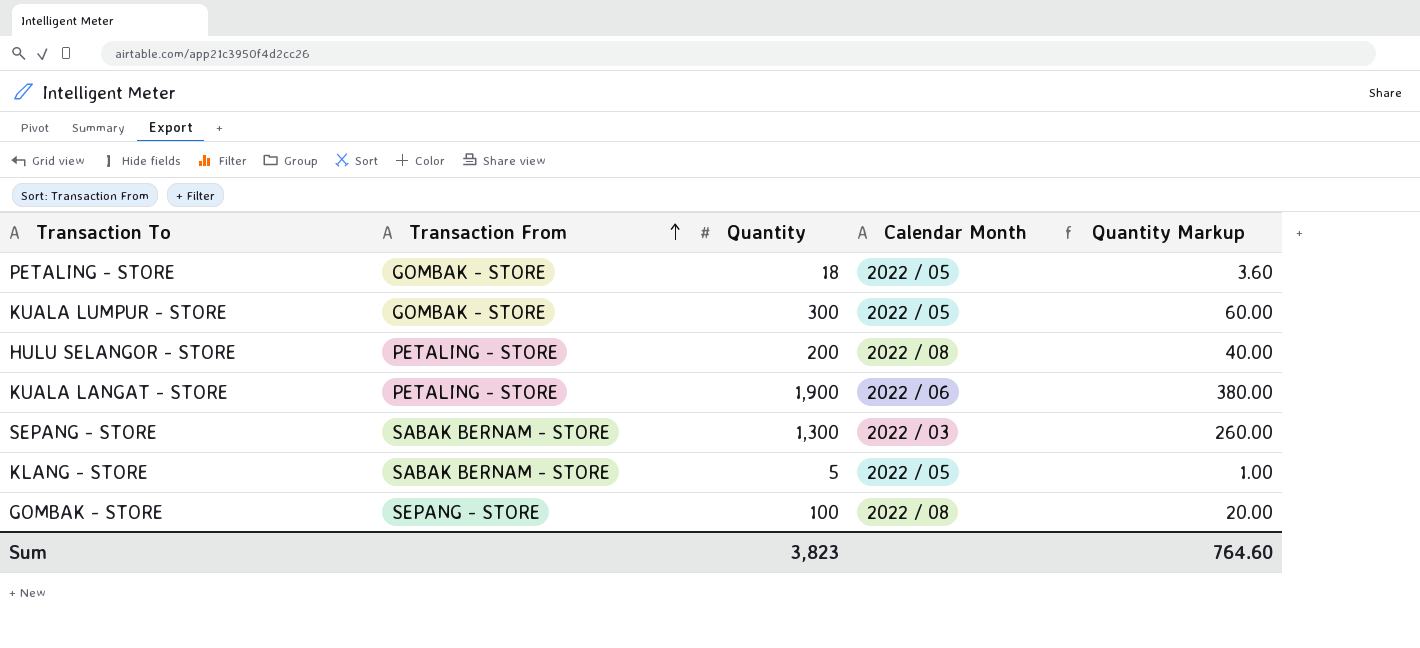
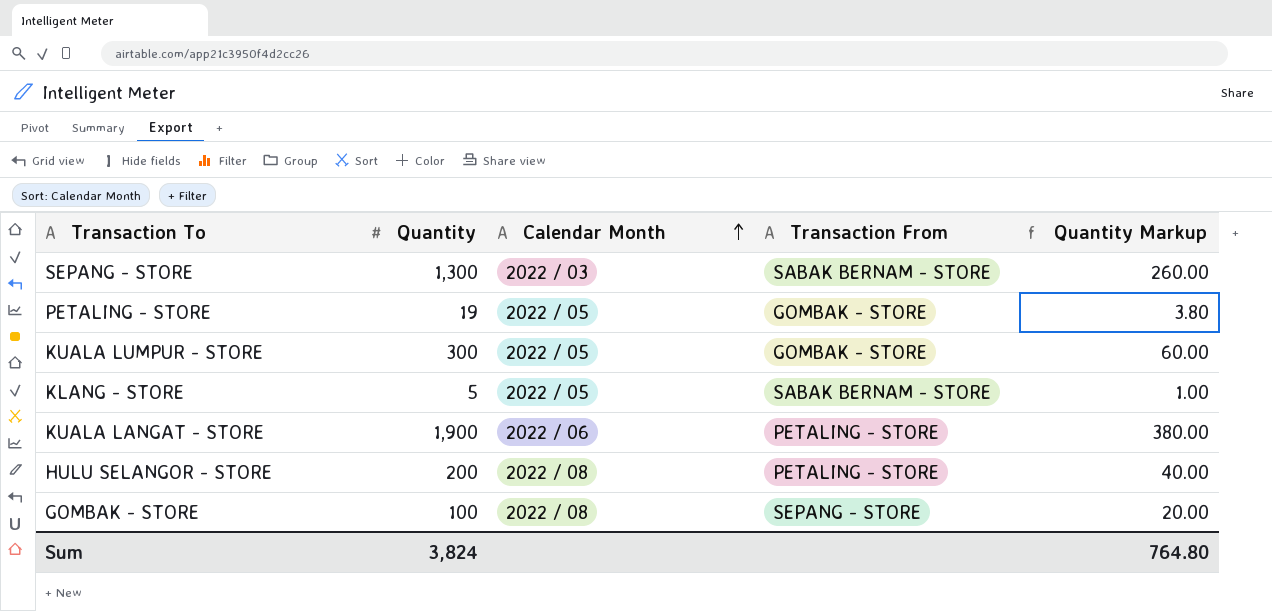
row order: Transaction From ascending -> Calendar Month ascending
column Transaction From | position: 2 -> 4
PETALING - STORE | Quantity: 18 -> 19
PETALING - STORE | Quantity Markup: 3.60 -> 3.80
Sum | Quantity: 3,823 -> 3,824
Sum | Quantity Markup: 764.60 -> 764.80

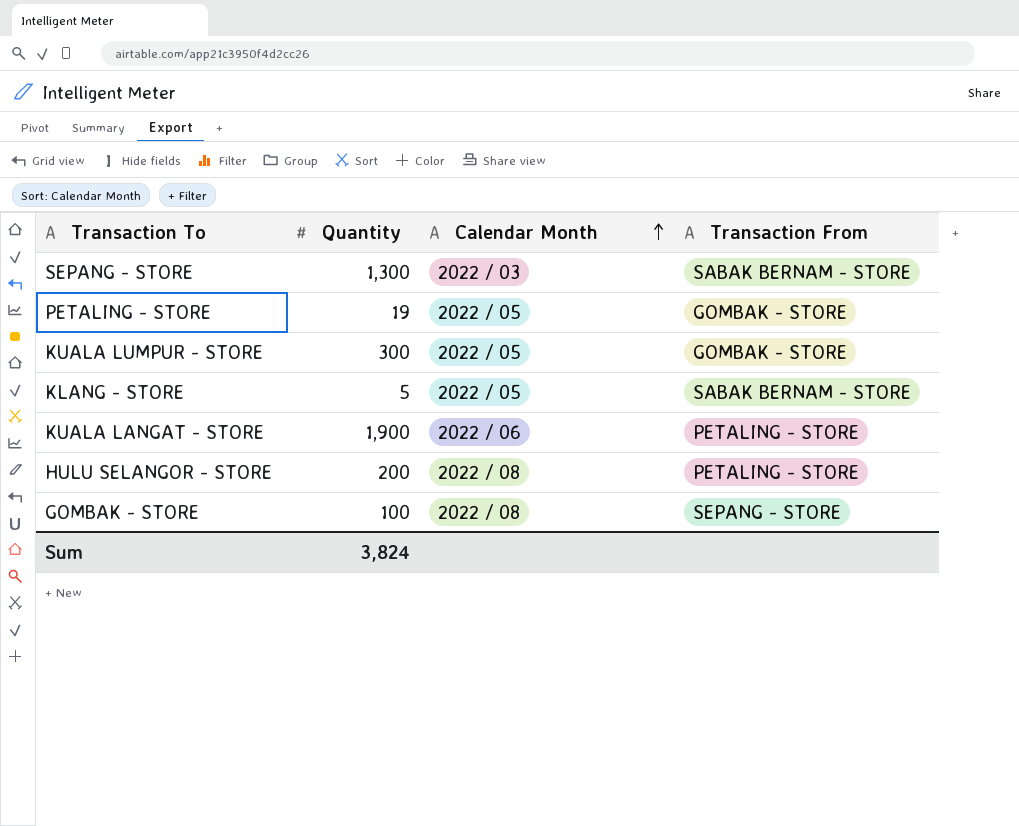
column Quantity Markup | formula: [Quantity] * 0.2 -> none

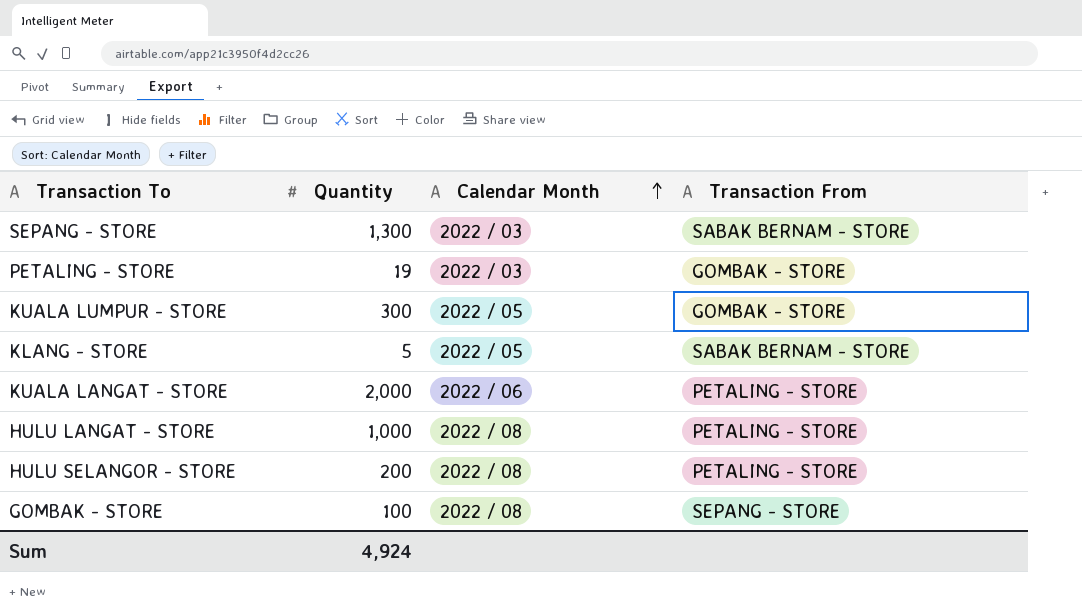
PETALING - STORE | Calendar Month: 2022 / 05 -> 2022 / 03
KUALA LANGAT - STORE | Quantity: 1,900 -> 2,000
row HULU LANGAT - STORE: none -> 1,000 | 2022 / 08 | PETALING - STORE
Sum | Quantity: 3,824 -> 4,924

